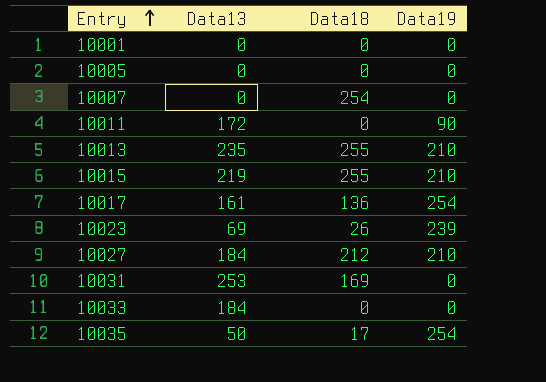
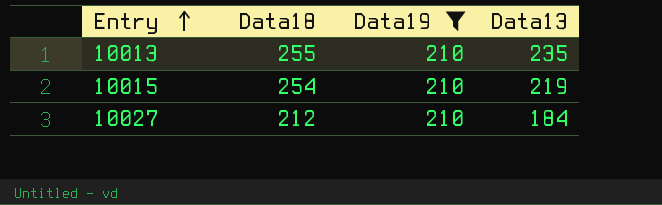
filter: none -> Data19 = 210
column Data13 | position: 2 -> 4
10015 | Data18: 255 -> 254

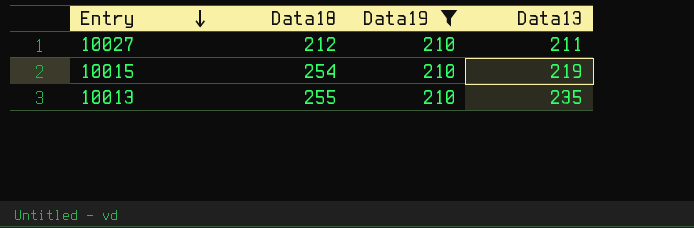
row order: Entry ascending -> Entry descending
10027 | Data13: 184 -> 211

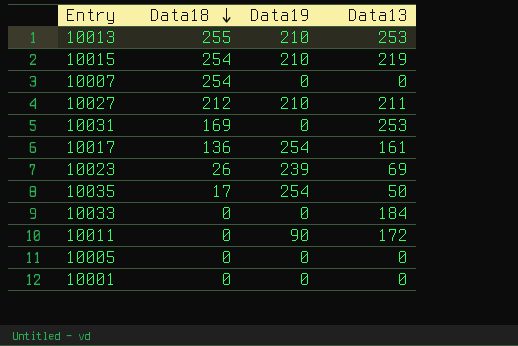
filter: Data19 = 210 -> none
row order: Entry descending -> Data18 descending
10013 | Data13: 235 -> 253

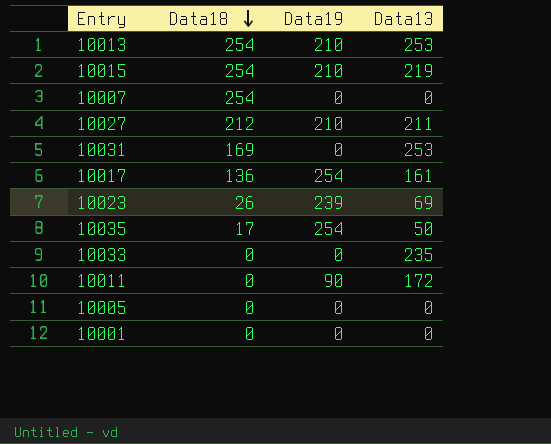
10013 | Data18: 255 -> 254
10033 | Data13: 184 -> 235

